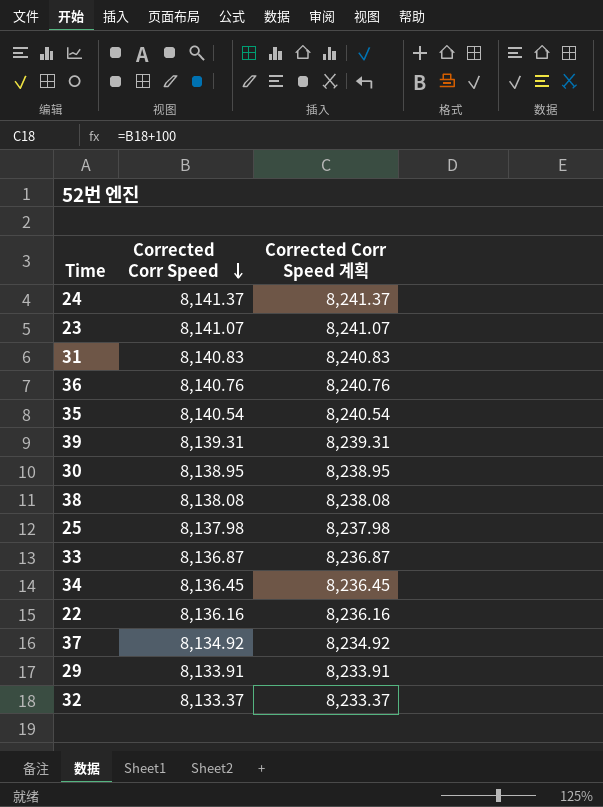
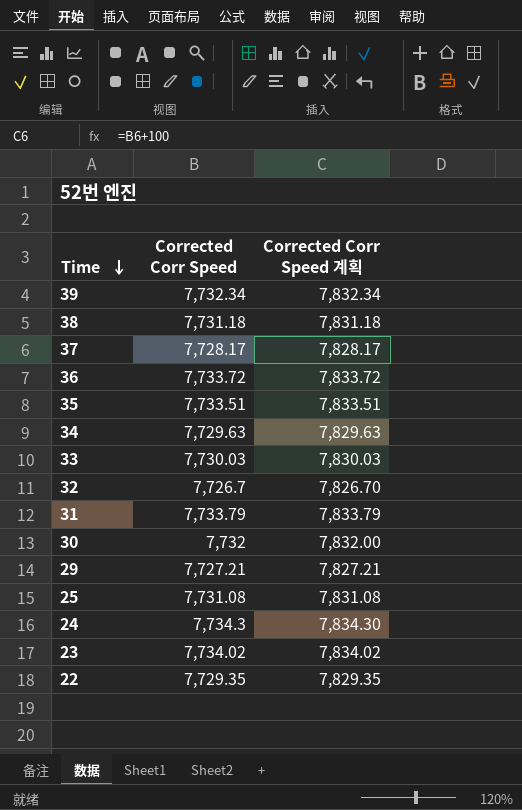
row order: Corrected Corr Speed descending -> Time descending
39 | Corrected Corr Speed: 8,139.31 -> 7,732.34
39 | Corrected Corr Speed 계획: 8,239.31 -> 7,832.34
38 | Corrected Corr Speed: 8,138.08 -> 7,731.18
38 | Corrected Corr Speed 계획: 8,238.08 -> 7,831.18
37 | Corrected Corr Speed: 8,134.92 -> 7,728.17
37 | Corrected Corr Speed 계획: 8,234.92 -> 7,828.17
36 | Corrected Corr Speed: 8,140.76 -> 7,733.72
36 | Corrected Corr Speed 계획: 8,240.76 -> 7,833.72
35 | Corrected Corr Speed: 8,140.54 -> 7,733.51
35 | Corrected Corr Speed 계획: 8,240.54 -> 7,833.51
34 | Corrected Corr Speed: 8,136.45 -> 7,729.63
34 | Corrected Corr Speed 계획: 8,236.45 -> 7,829.63
33 | Corrected Corr Speed: 8,136.87 -> 7,730.03
33 | Corrected Corr Speed 계획: 8,236.87 -> 7,830.03
32 | Corrected Corr Speed: 8,133.37 -> 7,726.7
32 | Corrected Corr Speed 계획: 8,233.37 -> 7,826.70
31 | Corrected Corr Speed: 8,140.83 -> 7,733.79
31 | Corrected Corr Speed 계획: 8,240.83 -> 7,833.79
30 | Corrected Corr Speed: 8,138.95 -> 7,732
30 | Corrected Corr Speed 계획: 8,238.95 -> 7,832.00
29 | Corrected Corr Speed: 8,133.91 -> 7,727.21
29 | Corrected Corr Speed 계획: 8,233.91 -> 7,827.21
25 | Corrected Corr Speed: 8,137.98 -> 7,731.08
25 | Corrected Corr Speed 계획: 8,237.98 -> 7,831.08
24 | Corrected Corr Speed: 8,141.37 -> 7,734.3
24 | Corrected Corr Speed 계획: 8,241.37 -> 7,834.30
23 | Corrected Corr Speed: 8,141.07 -> 7,734.02
23 | Corrected Corr Speed 계획: 8,241.07 -> 7,834.02
22 | Corrected Corr Speed: 8,136.16 -> 7,729.35
22 | Corrected Corr Speed 계획: 8,236.16 -> 7,829.35

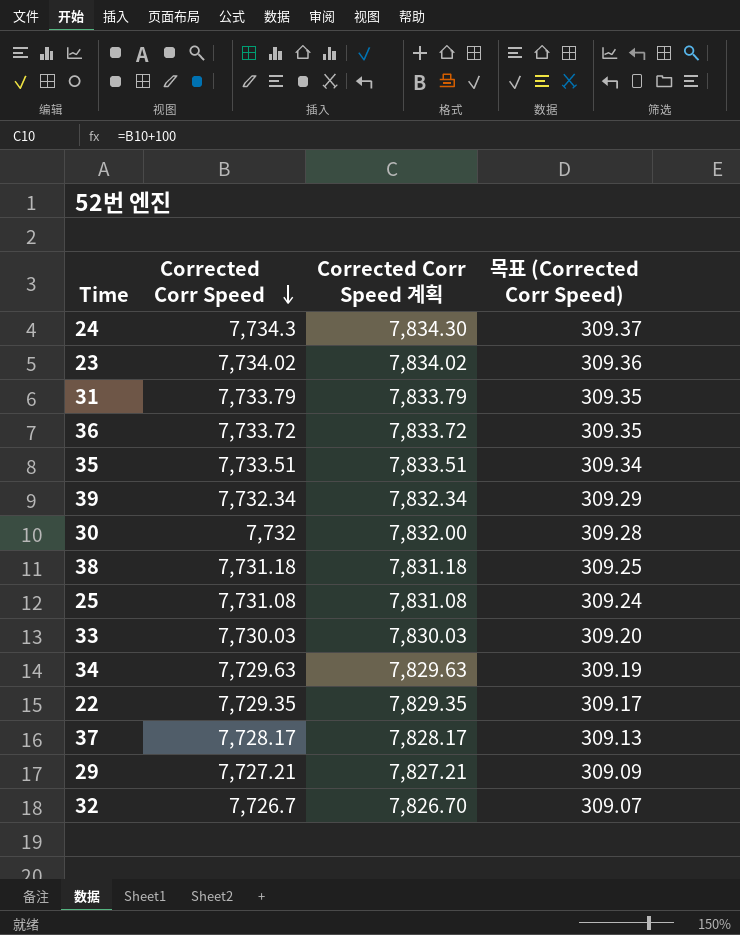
row order: Time descending -> Corrected Corr Speed descending
column 목표 (Corrected Corr Speed) | formula: none -> [Corrected Corr Speed] * 0.04

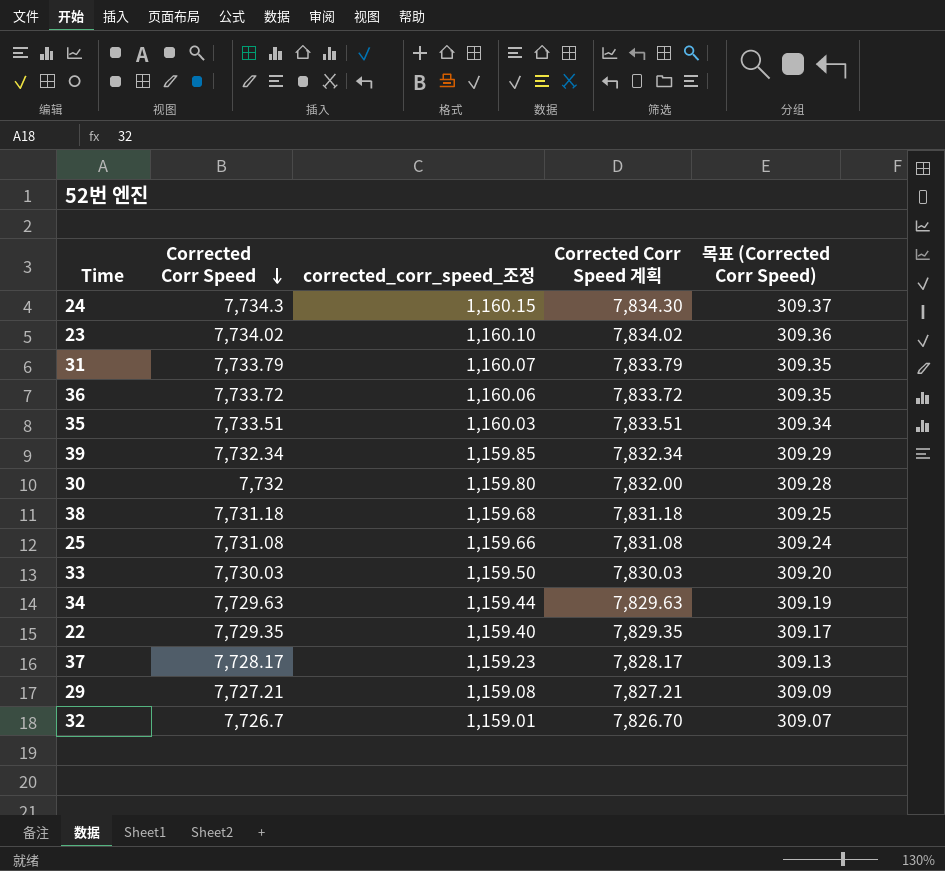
column corrected_corr_speed_조정 | formula: none -> [Corrected Corr Speed] * 0.15

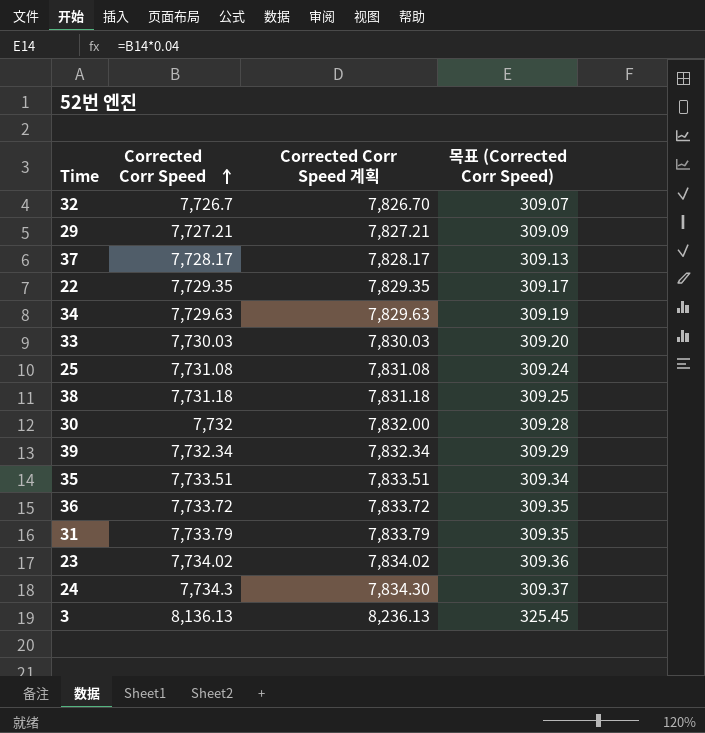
row order: Corrected Corr Speed descending -> Corrected Corr Speed ascending
column corrected_corr_speed_조정 | formula: [Corrected Corr Speed] * 0.15 -> none
row 3: none -> 8,136.13 | 8,236.13 | 325.45

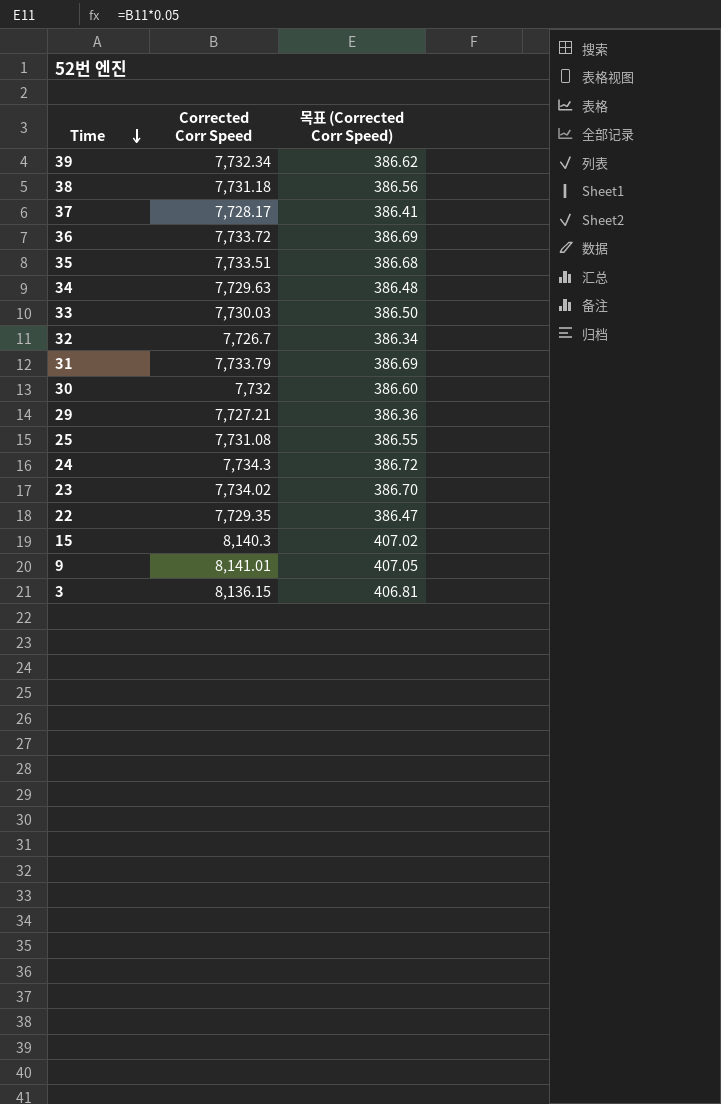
row order: Corrected Corr Speed ascending -> Time descending
column Corrected Corr Speed 계획 | formula: [Corrected Corr Speed] + 100 -> none
column 목표 (Corrected Corr Speed) | formula: [Corrected Corr Speed] * 0.04 -> [Corrected Corr Speed] * 0.05
row 15: none -> 8,140.3 | 407.02
row 9: none -> 8,141.01 | 407.05
3 | Corrected Corr Speed: 8,136.13 -> 8,136.15

